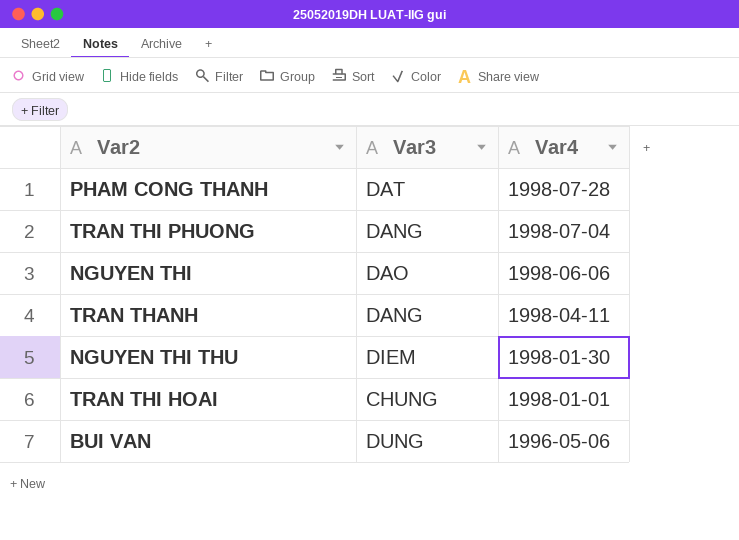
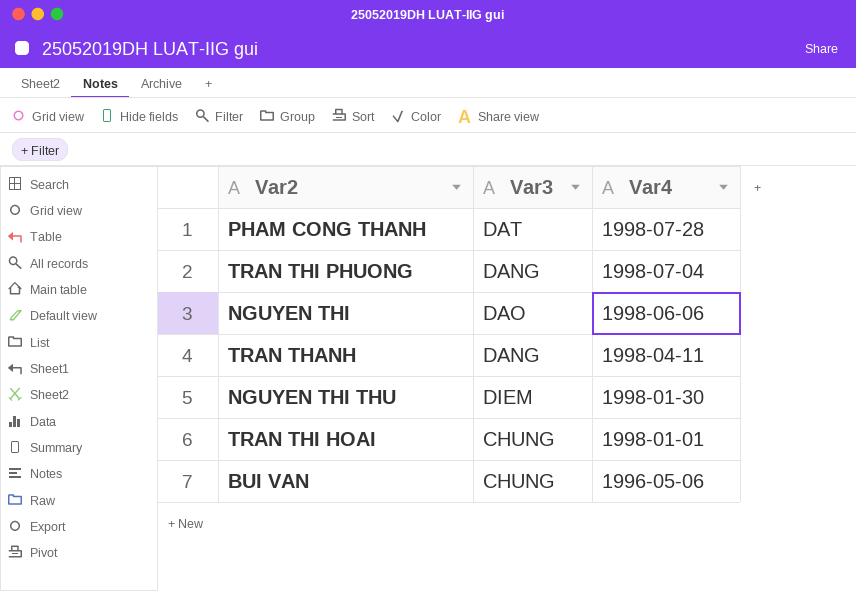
BUI VAN | Var3: DUNG -> CHUNG

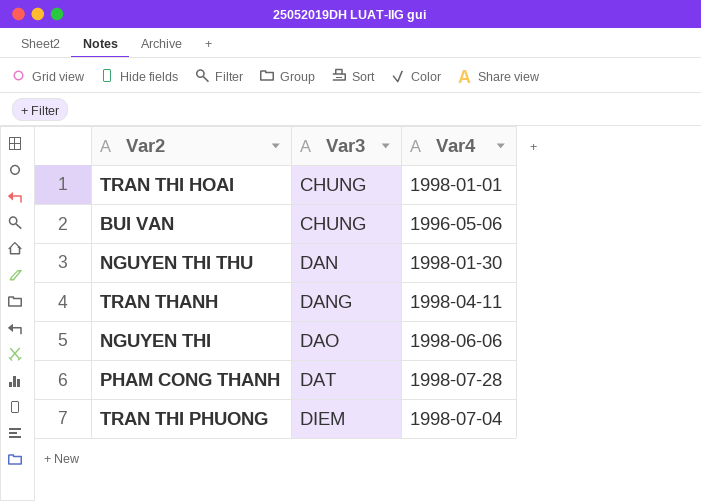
row order: Var4 descending -> Var3 ascending
NGUYEN THI THU | Var3: DIEM -> DAN
TRAN THI PHUONG | Var3: DANG -> DIEM

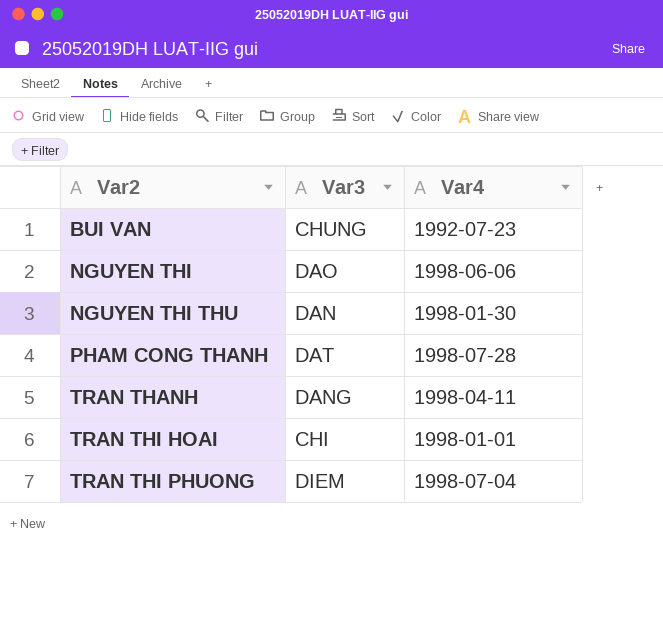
row order: Var3 ascending -> Var2 ascending
BUI VAN | Var4: 1996-05-06 -> 1992-07-23
TRAN THI HOAI | Var3: CHUNG -> CHI

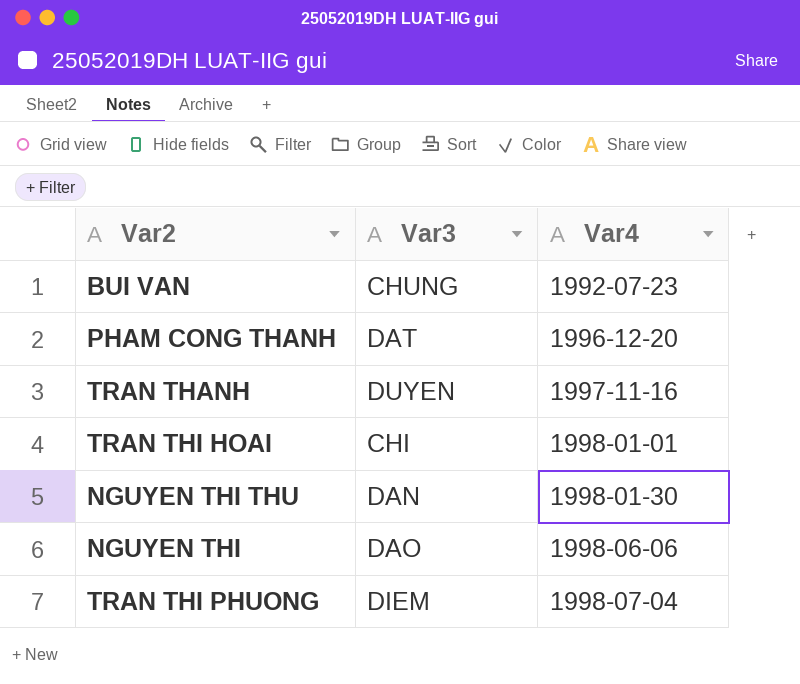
row order: Var2 ascending -> Var4 ascending
PHAM CONG THANH | Var4: 1998-07-28 -> 1996-12-20
TRAN THANH | Var3: DANG -> DUYEN
TRAN THANH | Var4: 1998-04-11 -> 1997-11-16

